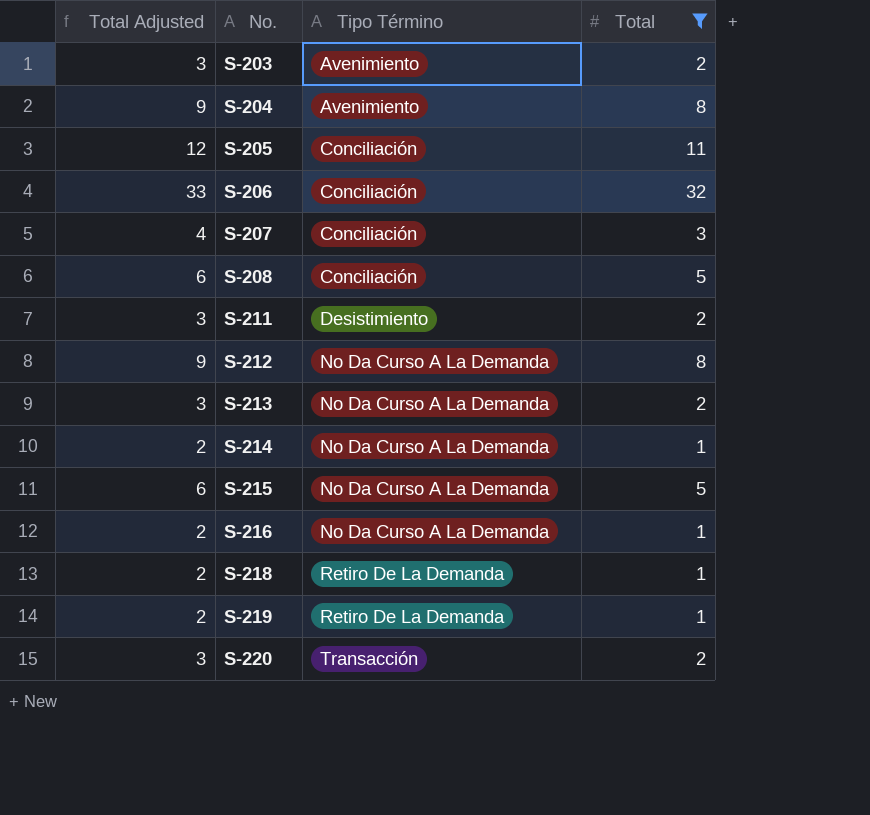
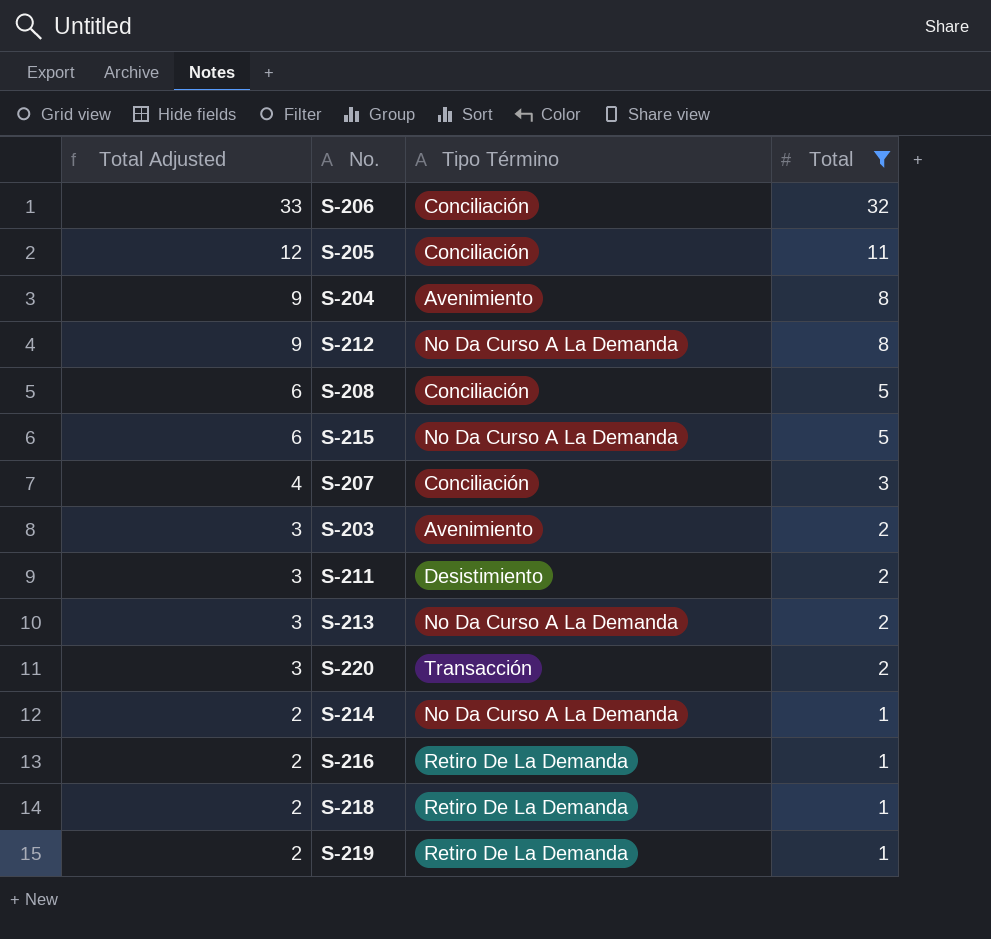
row order: No. ascending -> Total Adjusted descending
S-216 | Tipo Término: No Da Curso A La Demanda -> Retiro De La Demanda

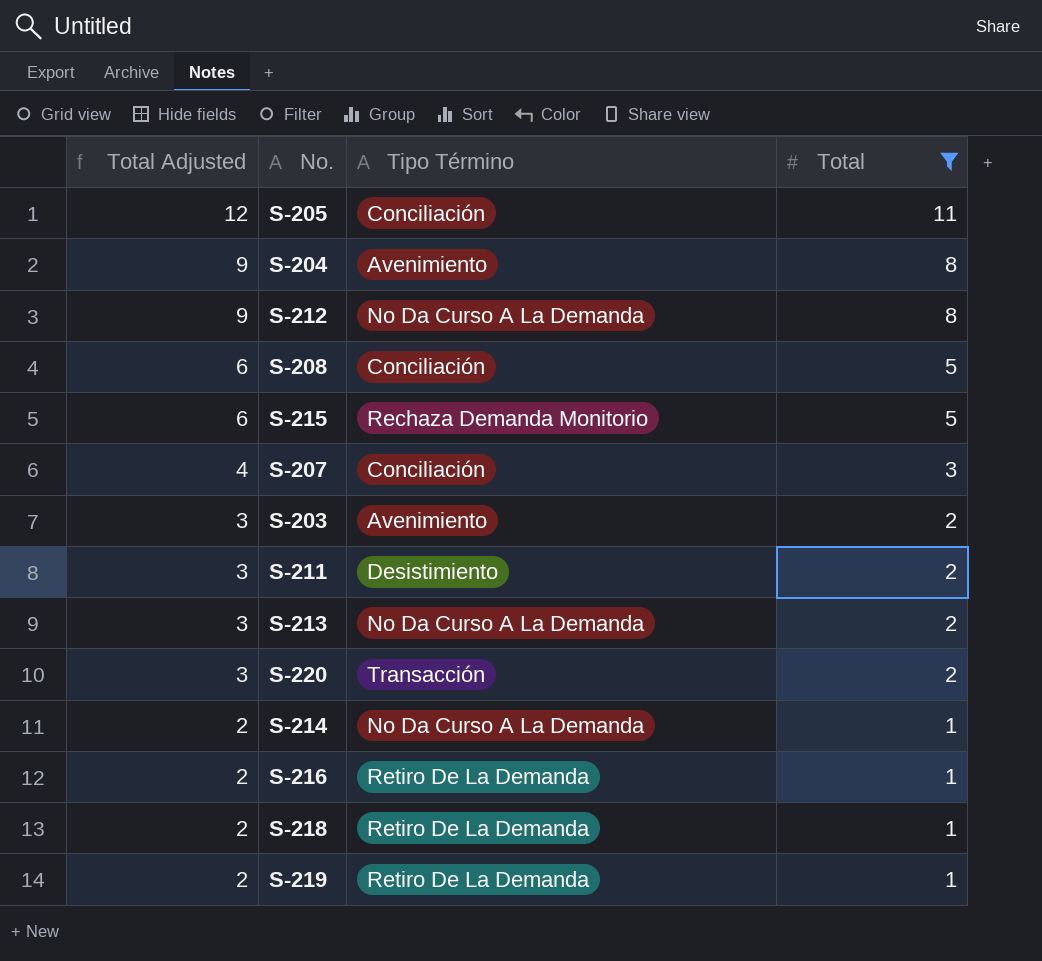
row S-206: 33 | Conciliación | 32 -> none
S-215 | Tipo Término: No Da Curso A La Demanda -> Rechaza Demanda Monitorio

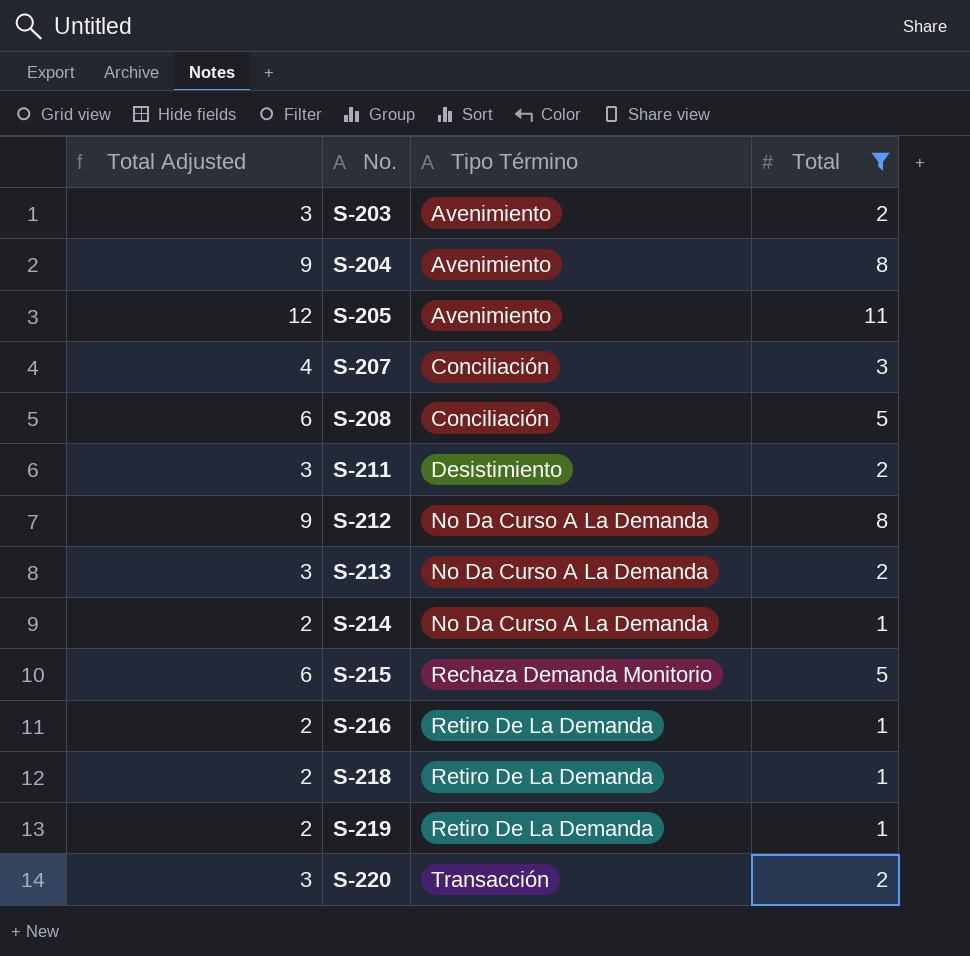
row order: Total Adjusted descending -> No. ascending
S-205 | Tipo Término: Conciliación -> Avenimiento

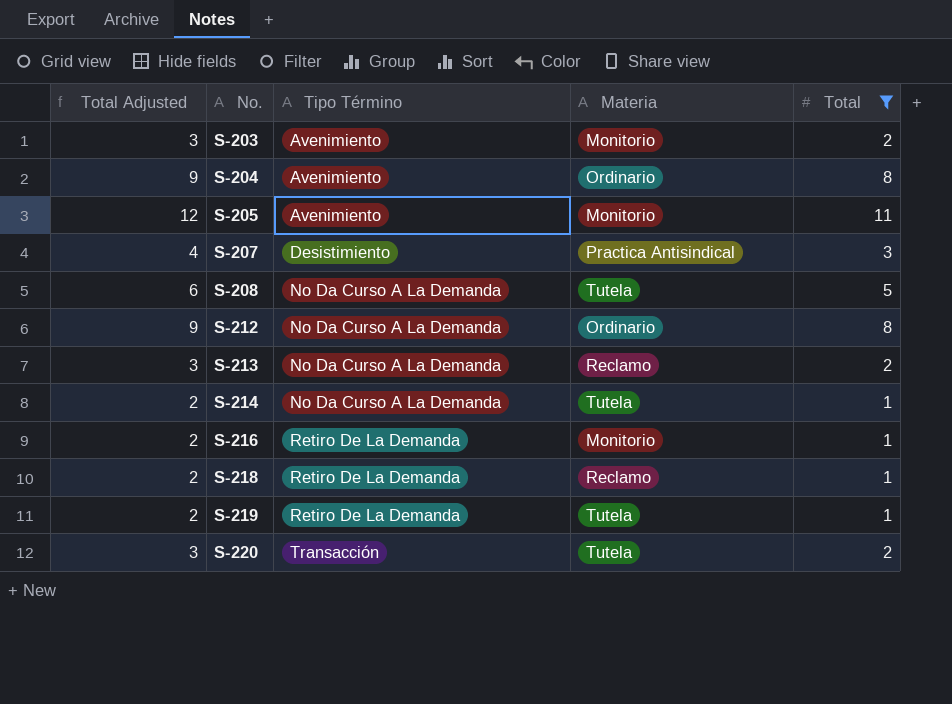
column Materia | position: none -> 4
row S-211: 3 | Desistimiento | 2 -> none
row S-215: 6 | Rechaza Demanda Monitorio | 5 -> none
S-207 | Tipo Término: Conciliación -> Desistimiento
S-208 | Tipo Término: Conciliación -> No Da Curso A La Demanda

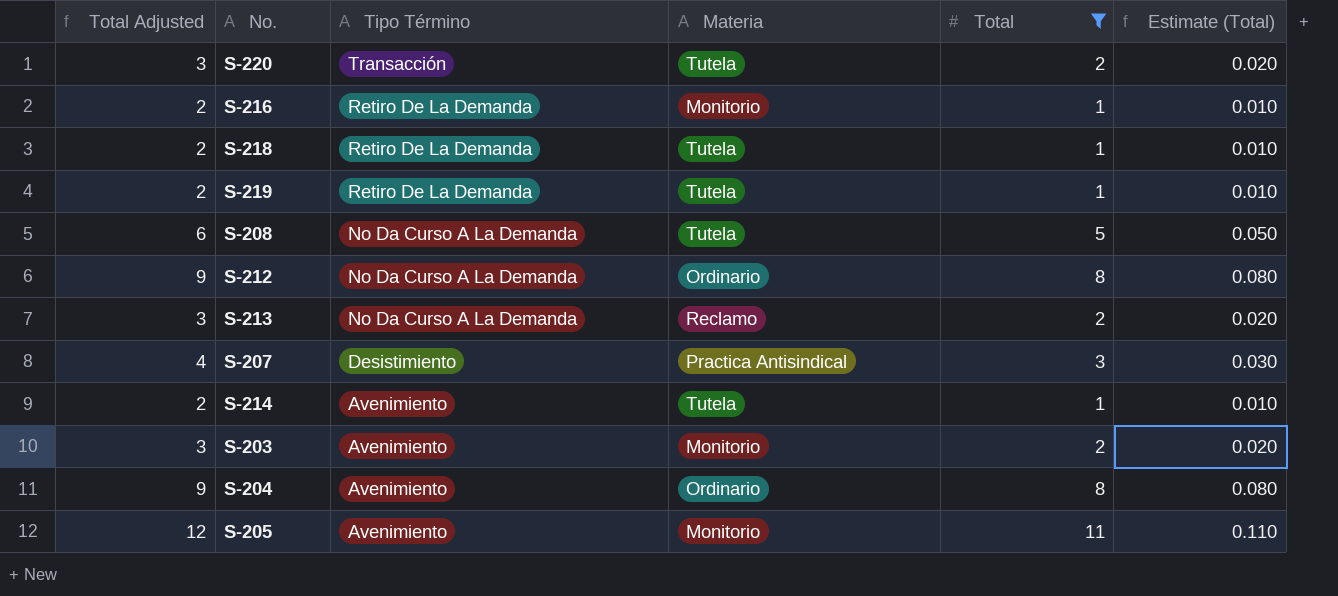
row order: No. ascending -> Tipo Término descending
column Estimate (Total) | formula: none -> [Total] * 0.01
S-218 | Materia: Reclamo -> Tutela
S-214 | Tipo Término: No Da Curso A La Demanda -> Avenimiento

